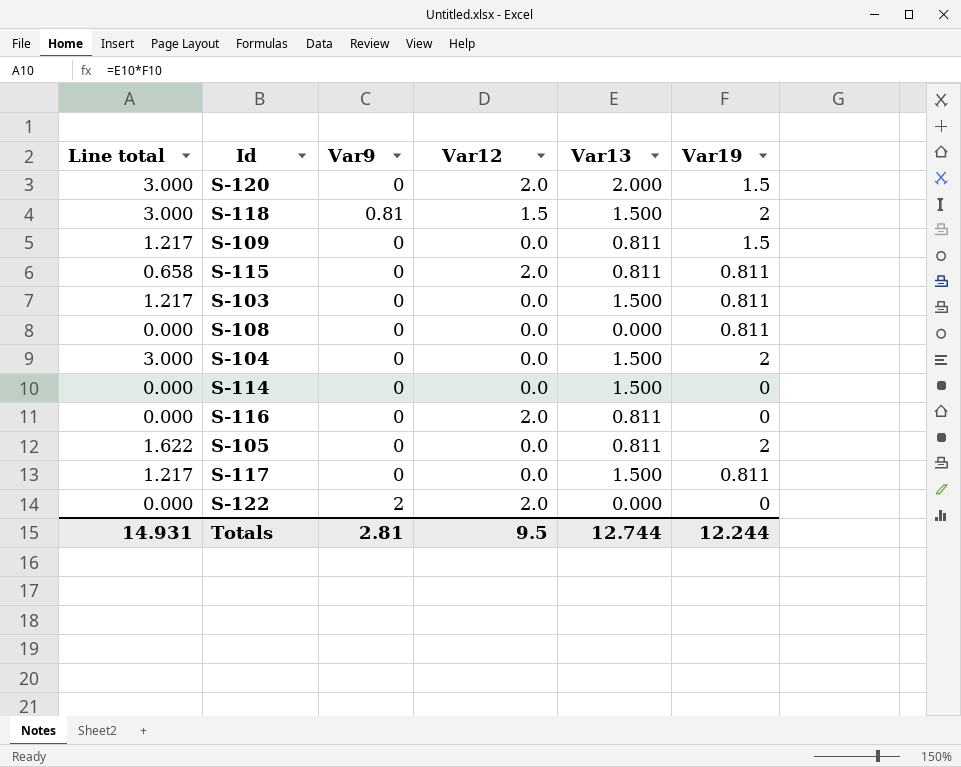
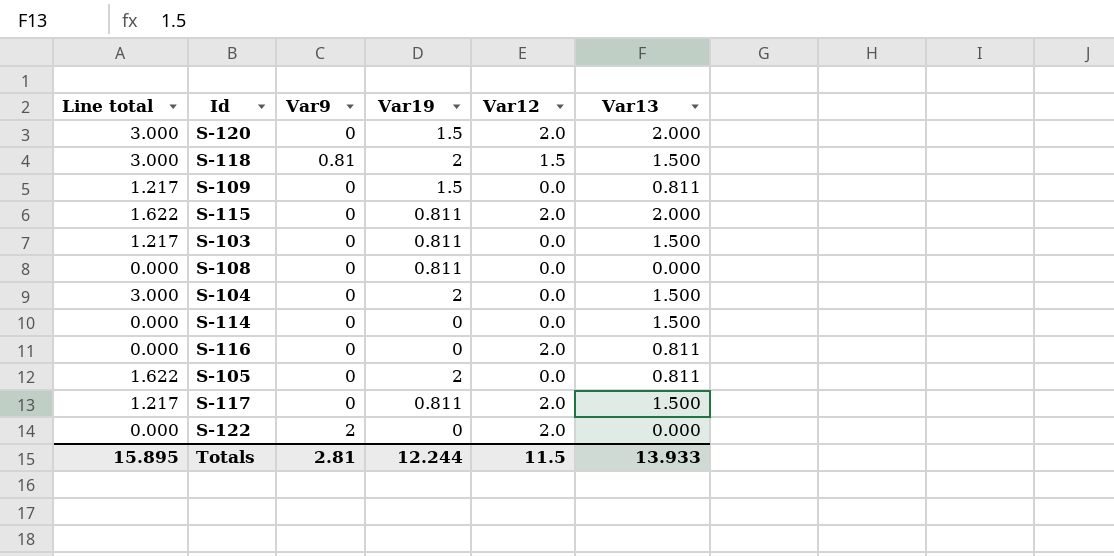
column Var19 | position: 6 -> 4
S-115 | Line total: 0.658 -> 1.622
S-115 | Var13: 0.811 -> 2.000
S-117 | Var12: 0.0 -> 2.0
Totals | Line total: 14.931 -> 15.895
Totals | Var12: 9.5 -> 11.5
Totals | Var13: 12.744 -> 13.933

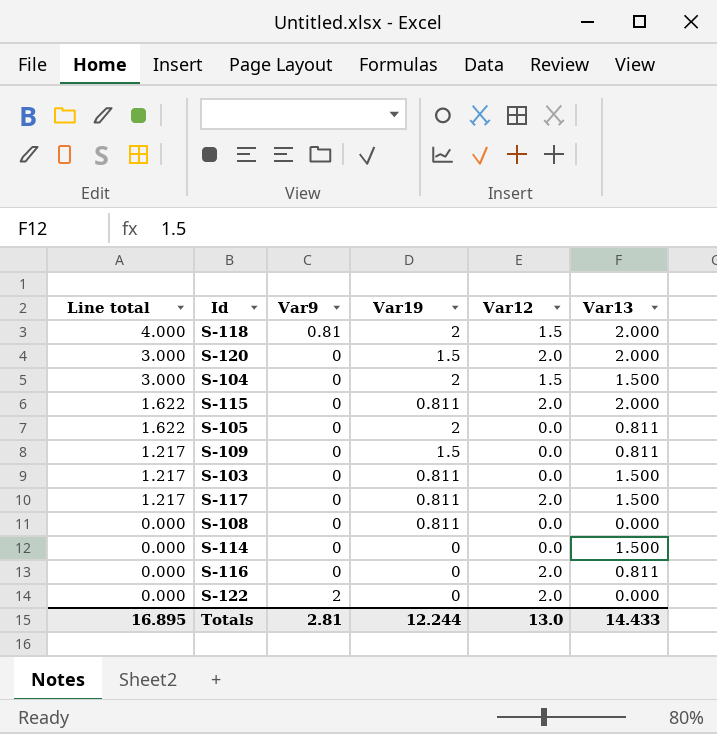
row order: none -> Line total descending
S-118 | Line total: 3.000 -> 4.000
S-118 | Var13: 1.500 -> 2.000
S-104 | Var12: 0.0 -> 1.5
Totals | Line total: 15.895 -> 16.895
Totals | Var12: 11.5 -> 13.0
Totals | Var13: 13.933 -> 14.433

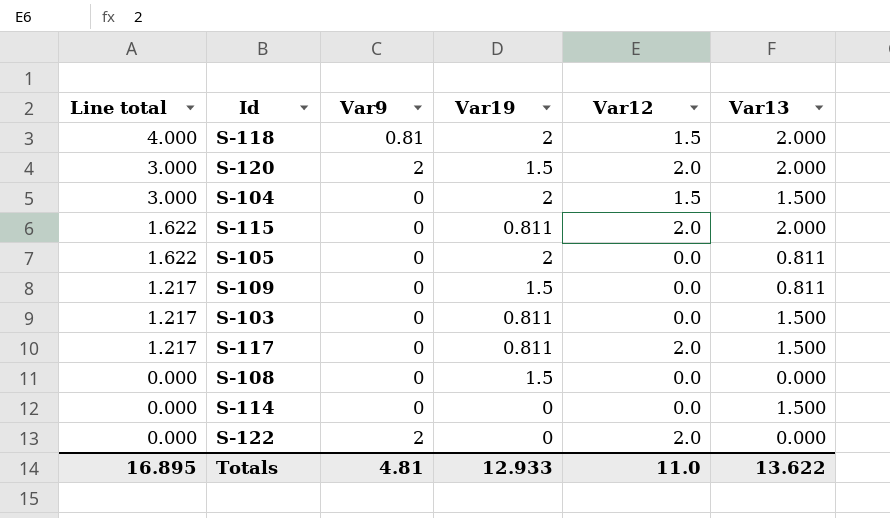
row S-116: 0.000 | 0 | 0 | 2.0 | 0.811 -> none
S-120 | Var9: 0 -> 2
S-108 | Var19: 0.811 -> 1.5
Totals | Var9: 2.81 -> 4.81
Totals | Var19: 12.244 -> 12.933
Totals | Var12: 13.0 -> 11.0
Totals | Var13: 14.433 -> 13.622

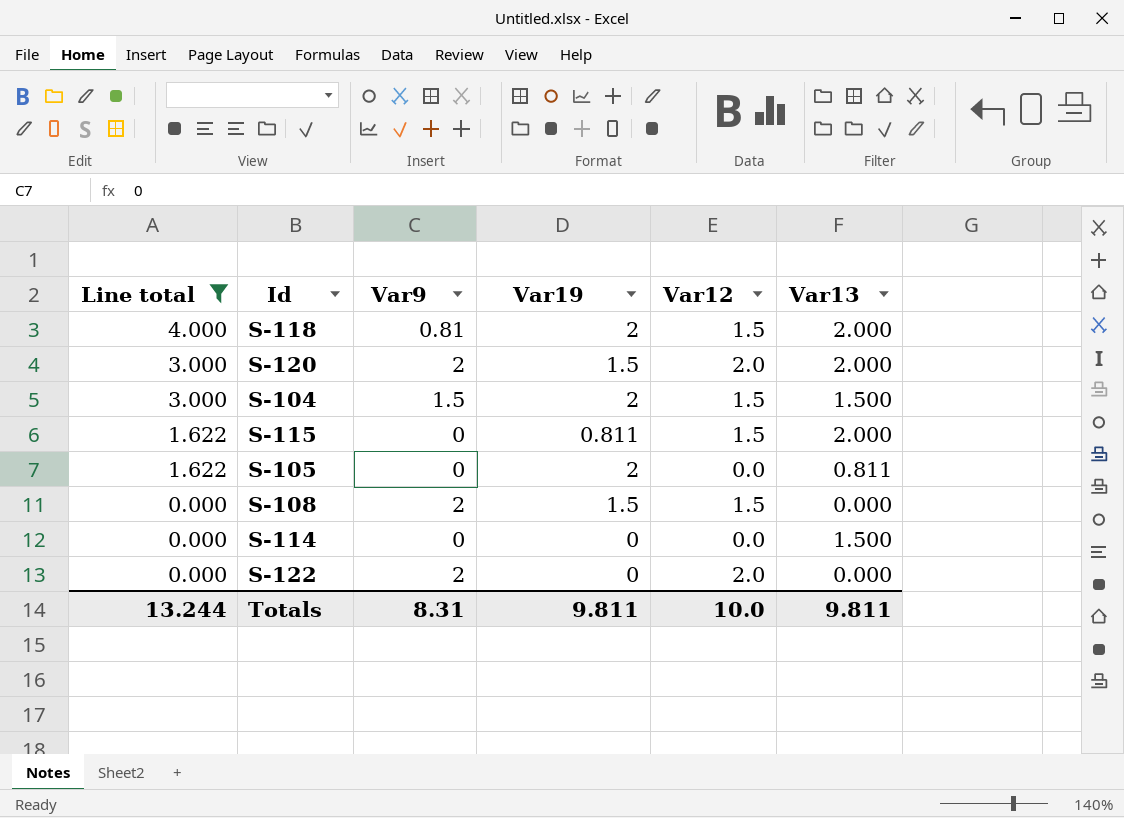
filter: none -> Line total != 1.217
S-104 | Var9: 0 -> 1.5
S-115 | Var12: 2.0 -> 1.5
S-108 | Var9: 0 -> 2
S-108 | Var12: 0.0 -> 1.5
Totals | Line total: 16.895 -> 13.244
Totals | Var9: 4.81 -> 8.31
Totals | Var19: 12.933 -> 9.811
Totals | Var12: 11.0 -> 10.0
Totals | Var13: 13.622 -> 9.811

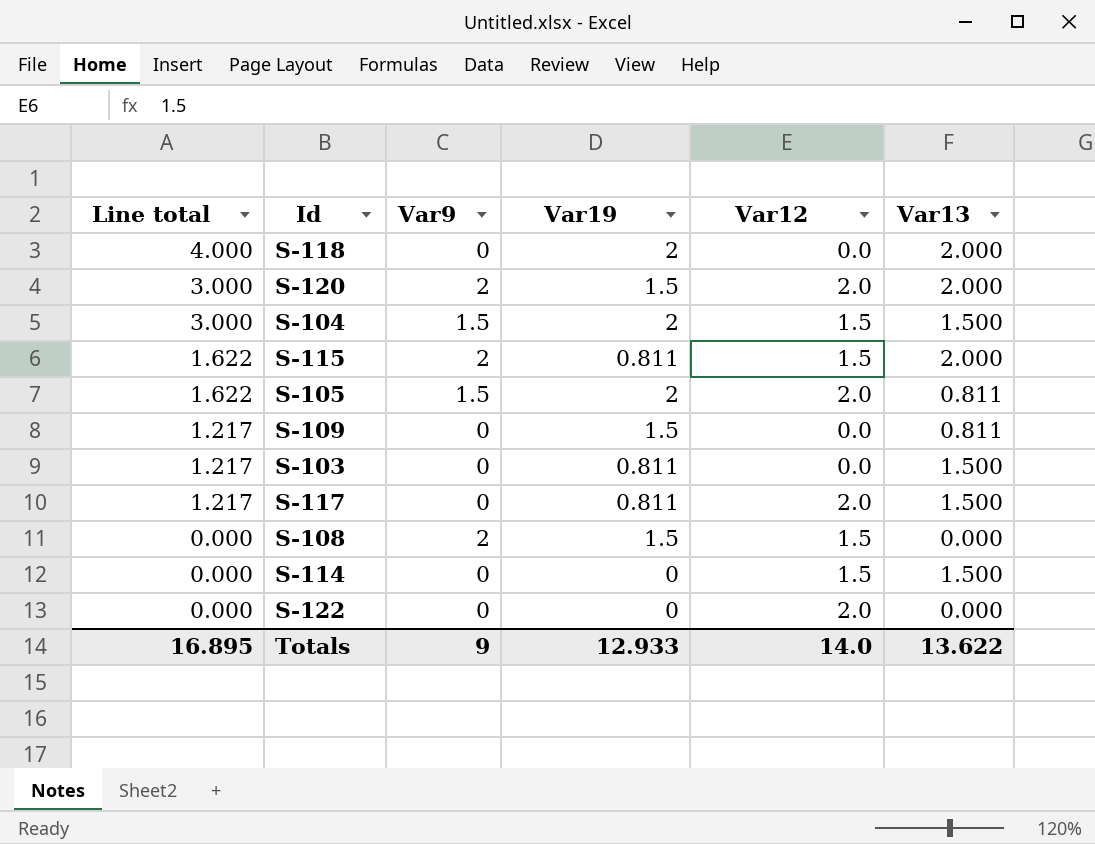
filter: Line total != 1.217 -> none
S-118 | Var9: 0.81 -> 0
S-118 | Var12: 1.5 -> 0.0
S-115 | Var9: 0 -> 2
S-105 | Var9: 0 -> 1.5
S-105 | Var12: 0.0 -> 2.0
S-114 | Var12: 0.0 -> 1.5
S-122 | Var9: 2 -> 0
Totals | Line total: 13.244 -> 16.895
Totals | Var9: 8.31 -> 9
Totals | Var19: 9.811 -> 12.933
Totals | Var12: 10.0 -> 14.0
Totals | Var13: 9.811 -> 13.622

